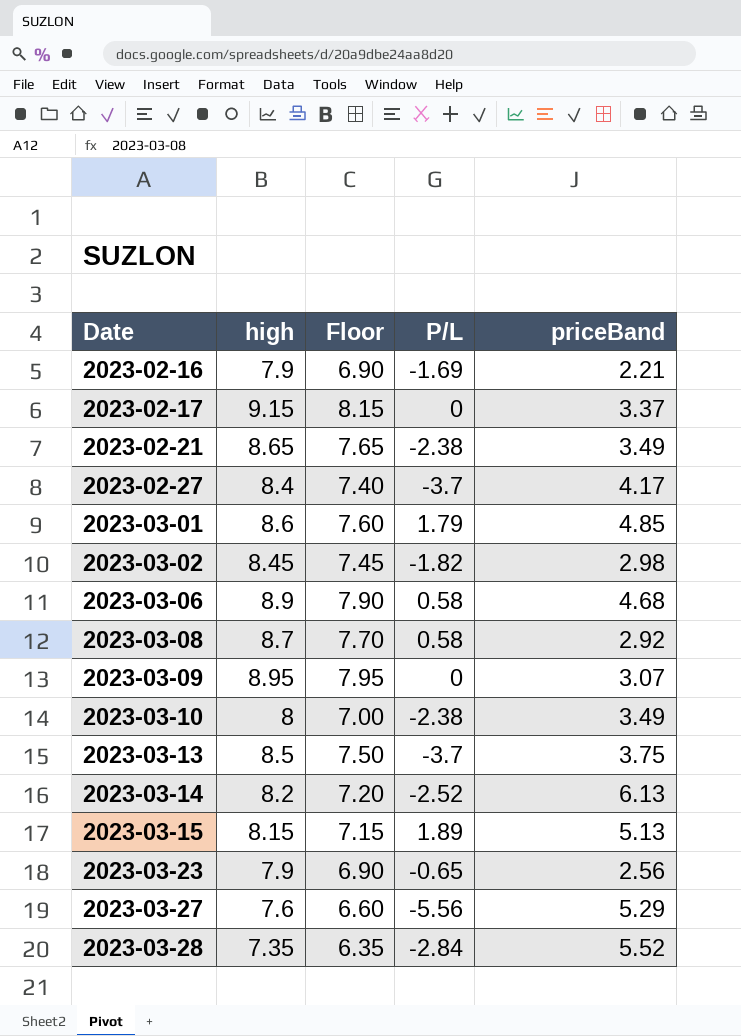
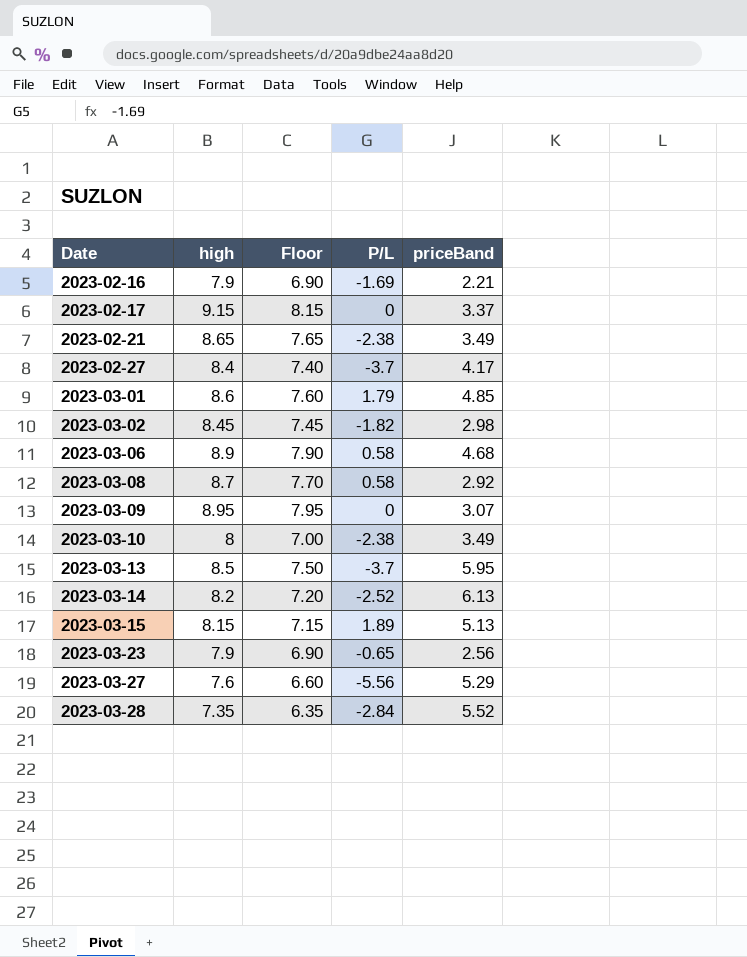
2023-03-13 | priceBand: 3.75 -> 5.95

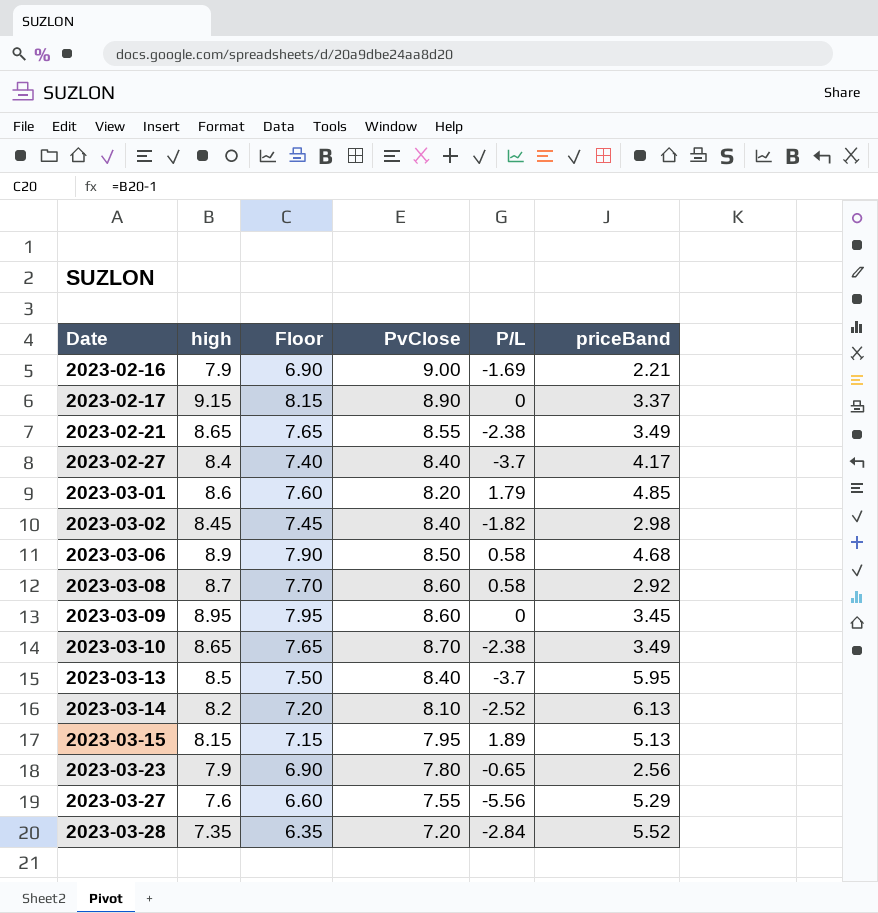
column PvClose | position: none -> 4
2023-03-09 | priceBand: 3.07 -> 3.45
2023-03-10 | high: 8 -> 8.65
2023-03-10 | Floor: 7.00 -> 7.65

